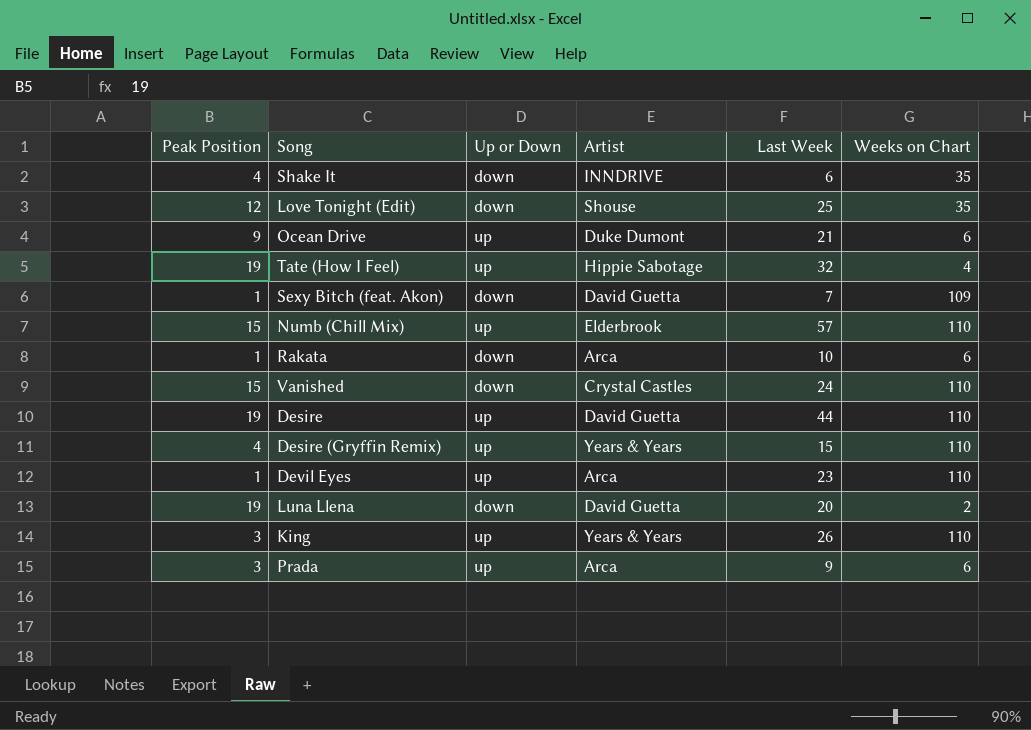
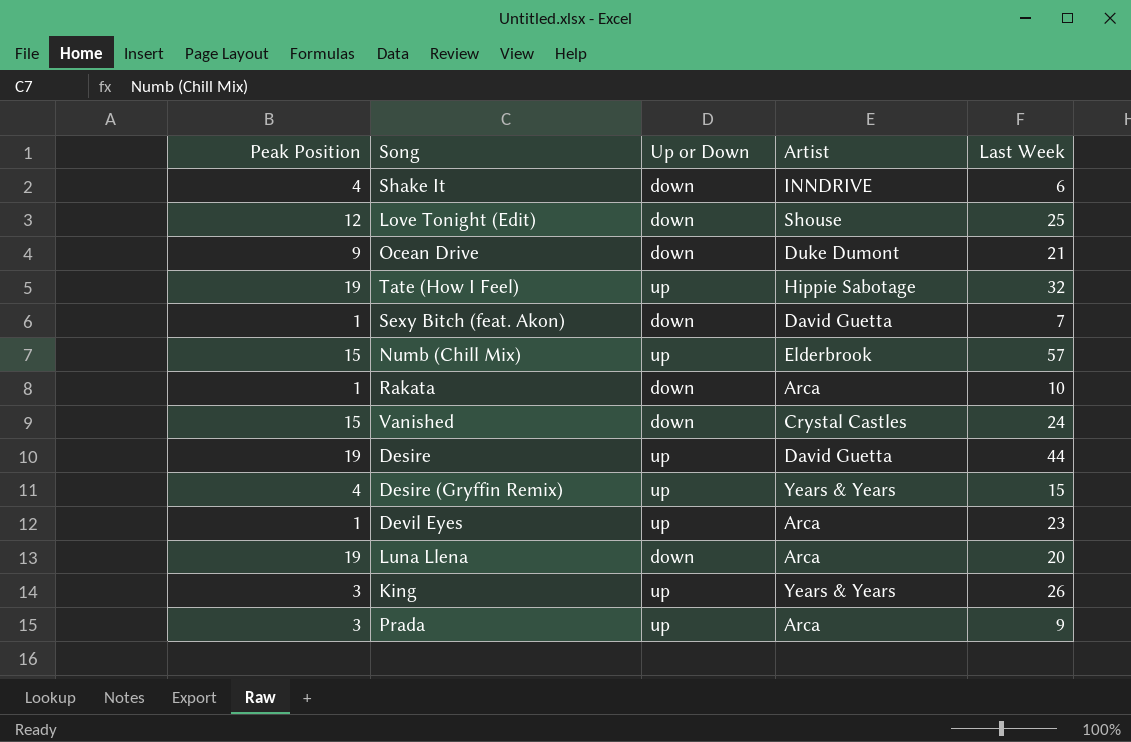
column Weeks on Chart | position: 6 -> none
Ocean Drive | Up or Down: up -> down
Luna Llena | Artist: David Guetta -> Arca

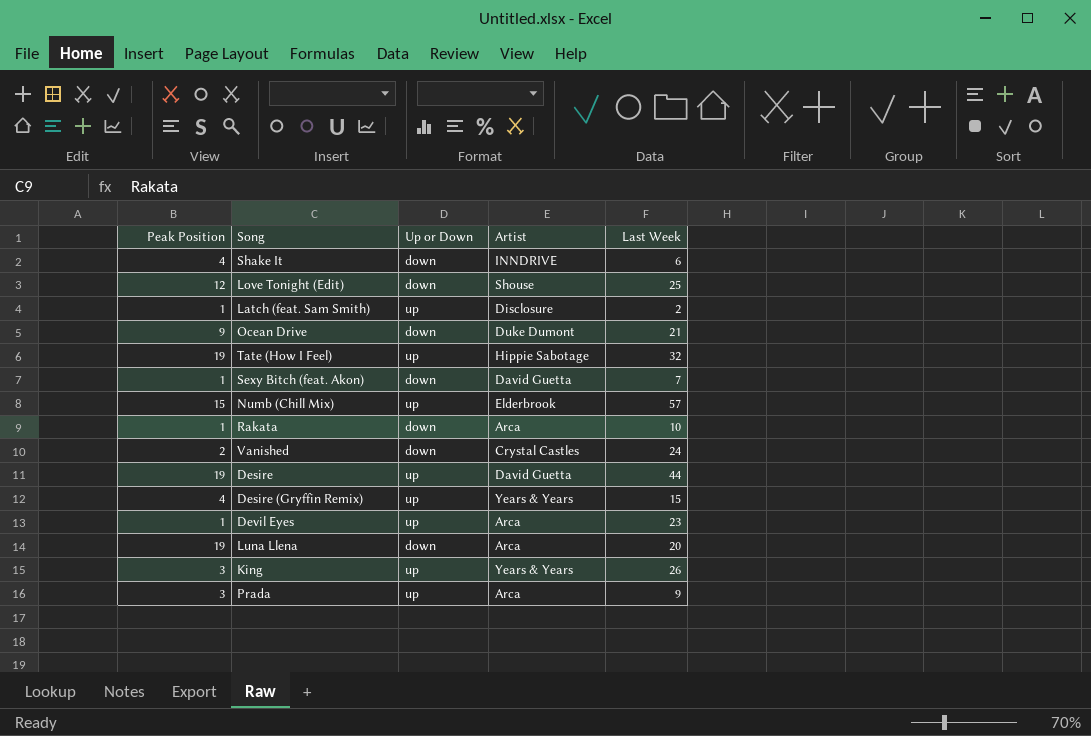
row Latch (feat. Sam Smith): none -> 1 | up | Disclosure | 2
Vanished | Peak Position: 15 -> 2

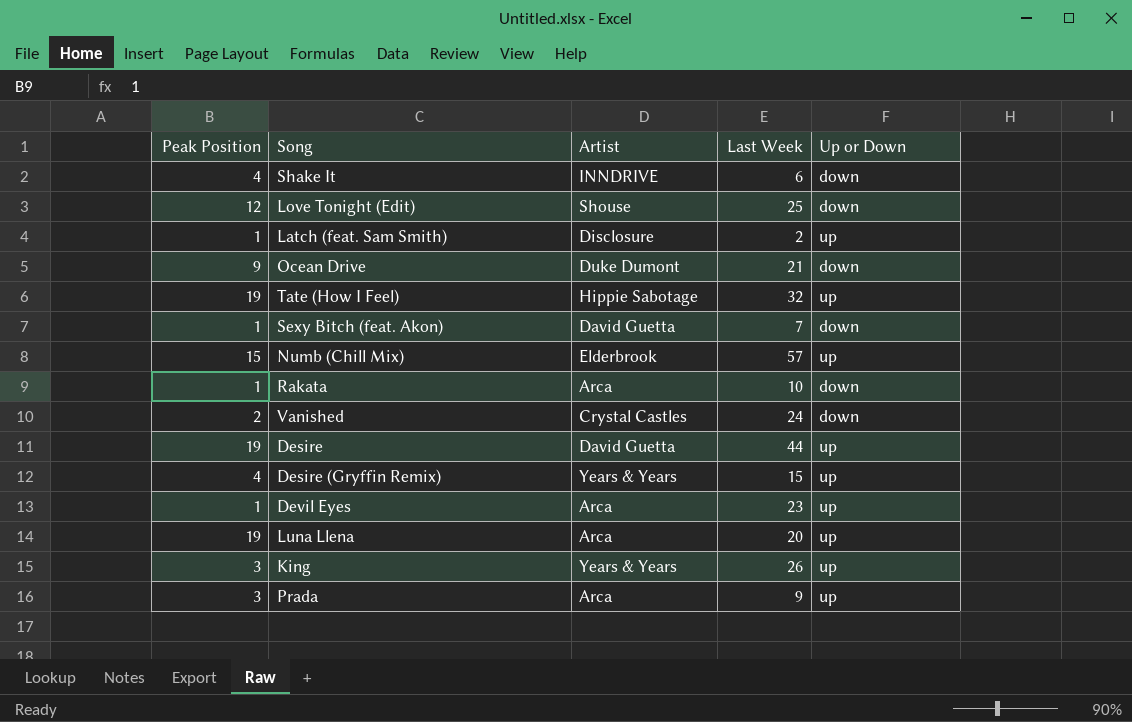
column Up or Down | position: 3 -> 5
Luna Llena | Up or Down: down -> up

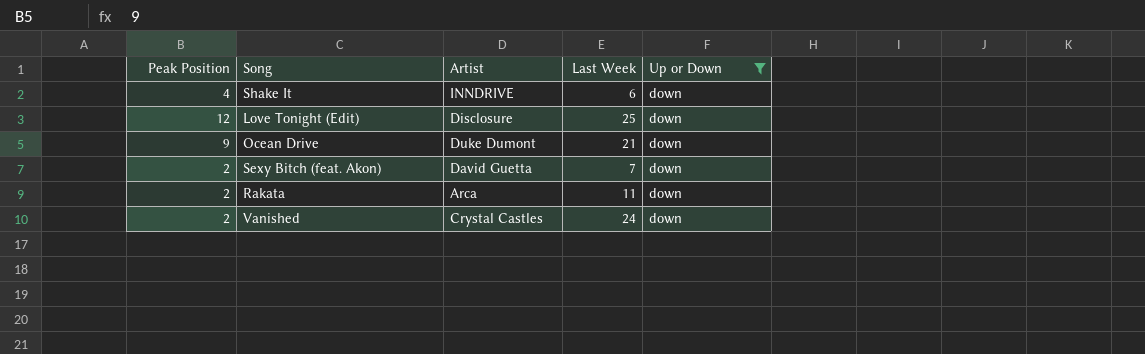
filter: none -> Up or Down = down
Love Tonight (Edit) | Artist: Shouse -> Disclosure
Sexy Bitch (feat. Akon) | Peak Position: 1 -> 2
Rakata | Peak Position: 1 -> 2
Rakata | Last Week: 10 -> 11

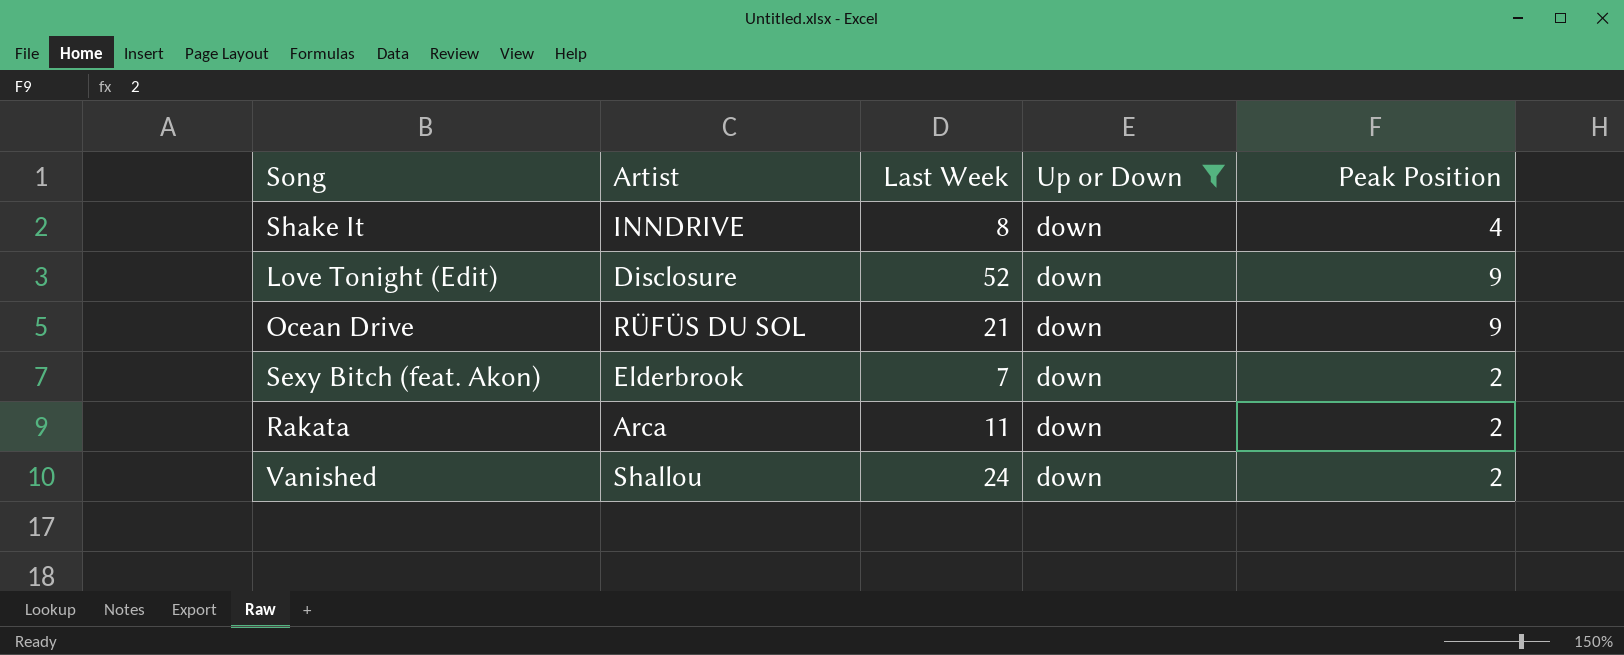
column Peak Position | position: 1 -> 5
Shake It | Last Week: 6 -> 8
Love Tonight (Edit) | Last Week: 25 -> 52
Love Tonight (Edit) | Peak Position: 12 -> 9
Ocean Drive | Artist: Duke Dumont -> RÜFÜS DU SOL
Sexy Bitch (feat. Akon) | Artist: David Guetta -> Elderbrook
Vanished | Artist: Crystal Castles -> Shallou

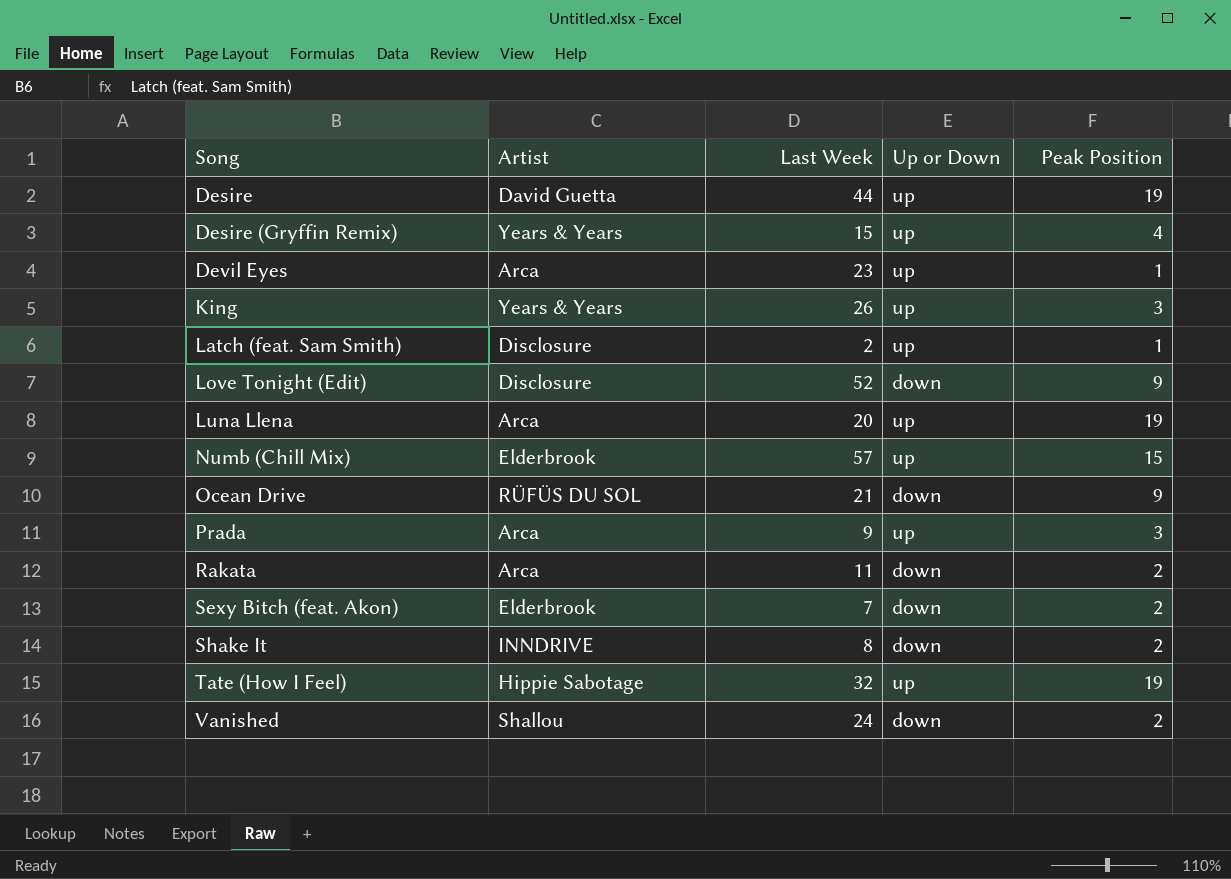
filter: Up or Down = down -> none
row order: none -> Song ascending
Shake It | Peak Position: 4 -> 2

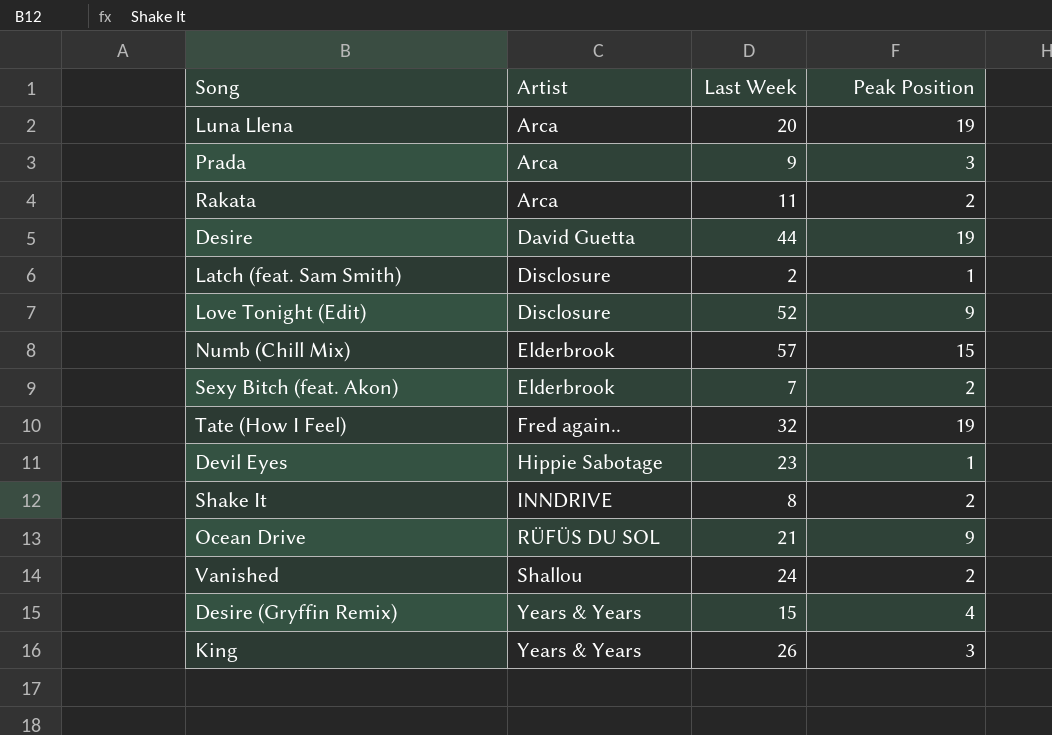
row order: Song ascending -> Artist ascending
column Up or Down | position: 4 -> none
Tate (How I Feel) | Artist: Hippie Sabotage -> Fred again..
Devil Eyes | Artist: Arca -> Hippie Sabotage

